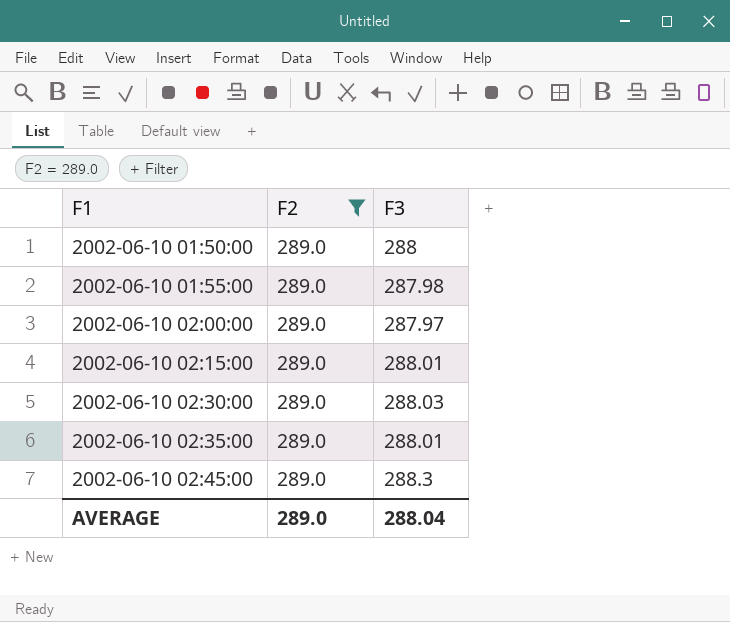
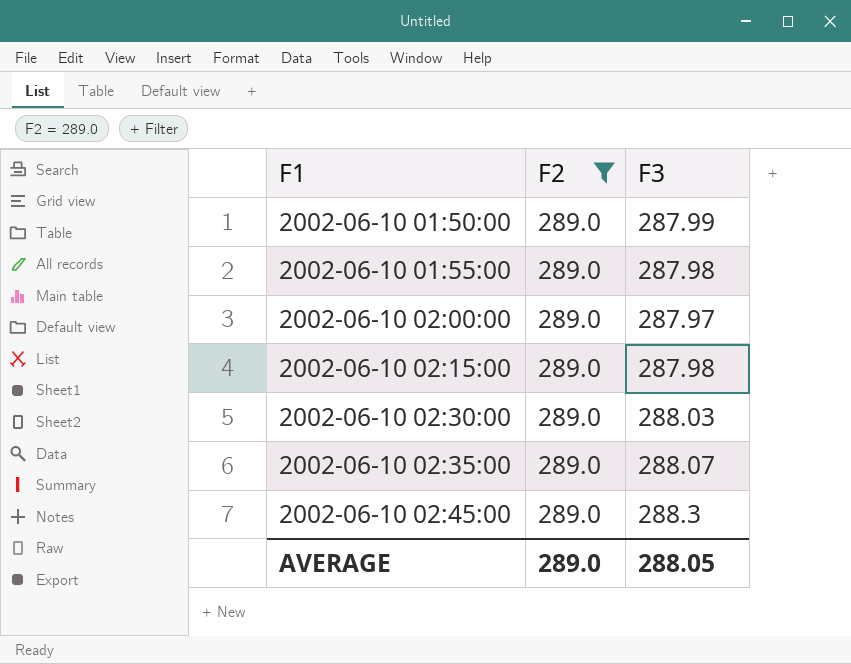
2002-06-10 01:50:00 | F3: 288 -> 287.99
2002-06-10 02:15:00 | F3: 288.01 -> 287.98
2002-06-10 02:35:00 | F3: 288.01 -> 288.07
AVERAGE | F3: 288.04 -> 288.05

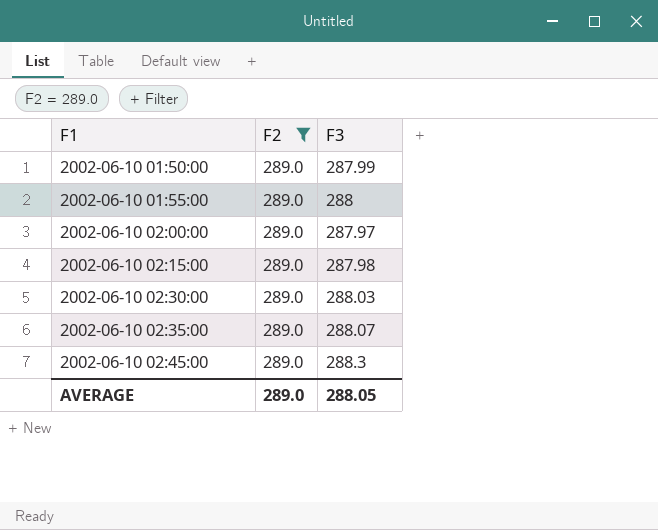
2002-06-10 01:55:00 | F3: 287.98 -> 288

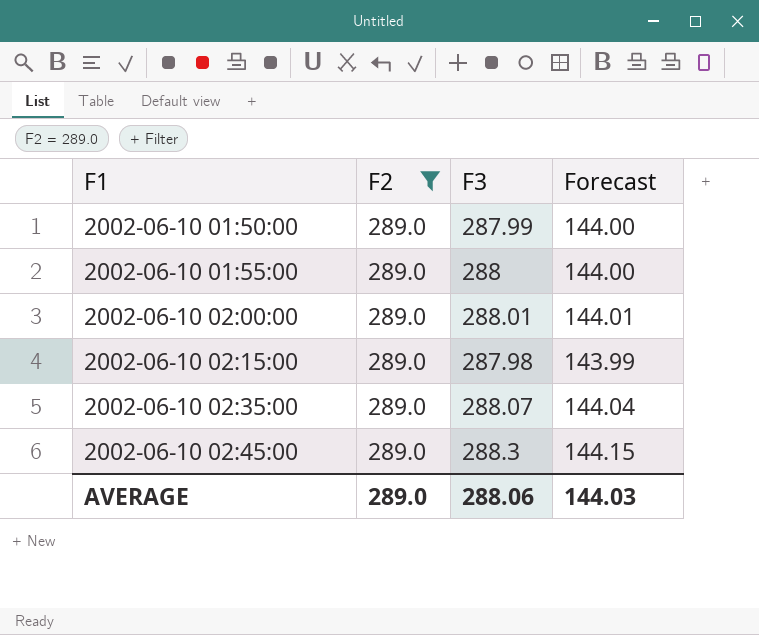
column Forecast | formula: none -> [F3] * 0.5
row 2002-06-10 02:30:00: 289.0 | 288.03 -> none
2002-06-10 02:00:00 | F3: 287.97 -> 288.01
AVERAGE | F3: 288.05 -> 288.06

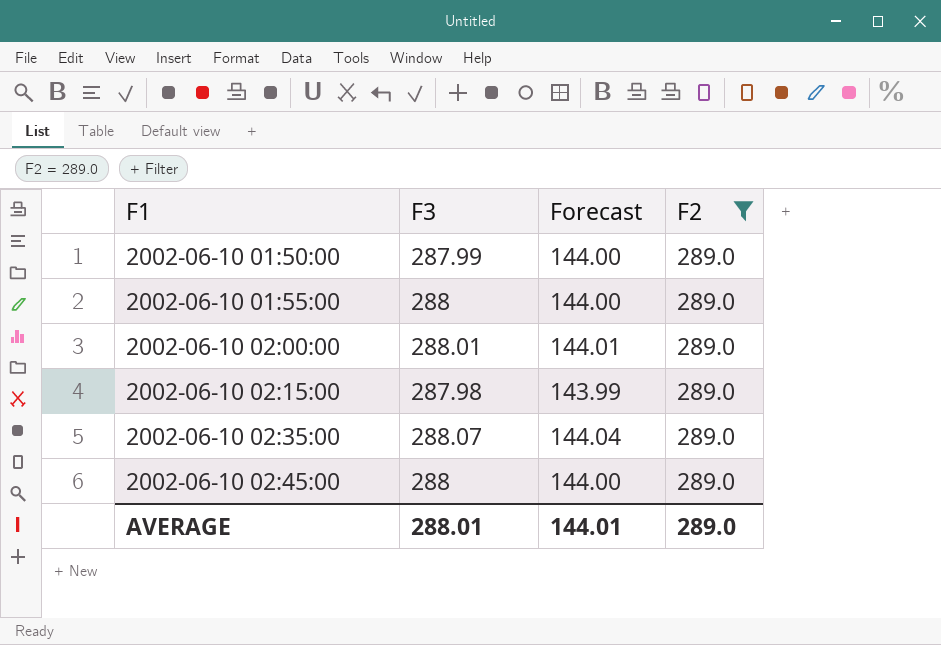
column F2 | position: 2 -> 4
2002-06-10 02:45:00 | F3: 288.3 -> 288
2002-06-10 02:45:00 | Forecast: 144.15 -> 144.00
AVERAGE | F3: 288.06 -> 288.01
AVERAGE | Forecast: 144.03 -> 144.01

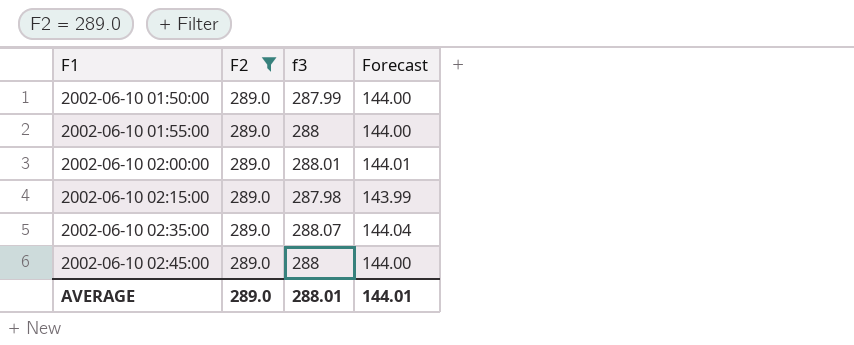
column F2 | position: 4 -> 2
column name: F3 -> f3

